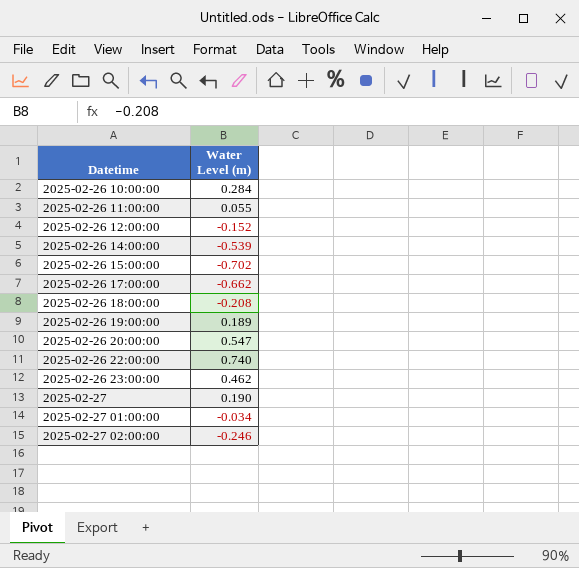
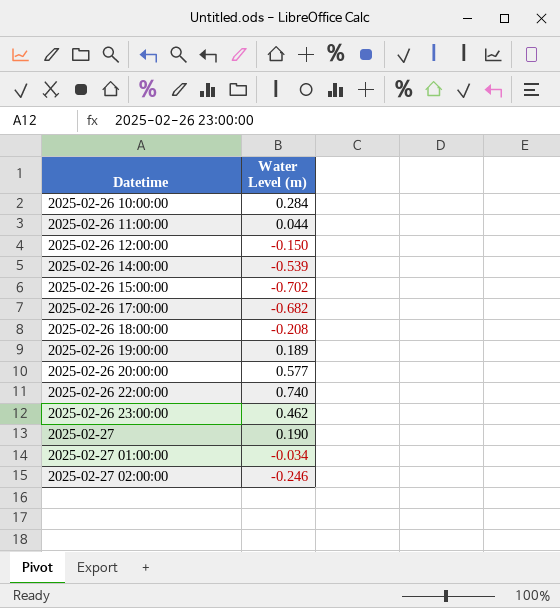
2025-02-26 11:00:00 | Water Level (m): 0.055 -> 0.044
2025-02-26 12:00:00 | Water Level (m): -0.152 -> -0.150
2025-02-26 17:00:00 | Water Level (m): -0.662 -> -0.682
2025-02-26 20:00:00 | Water Level (m): 0.547 -> 0.577

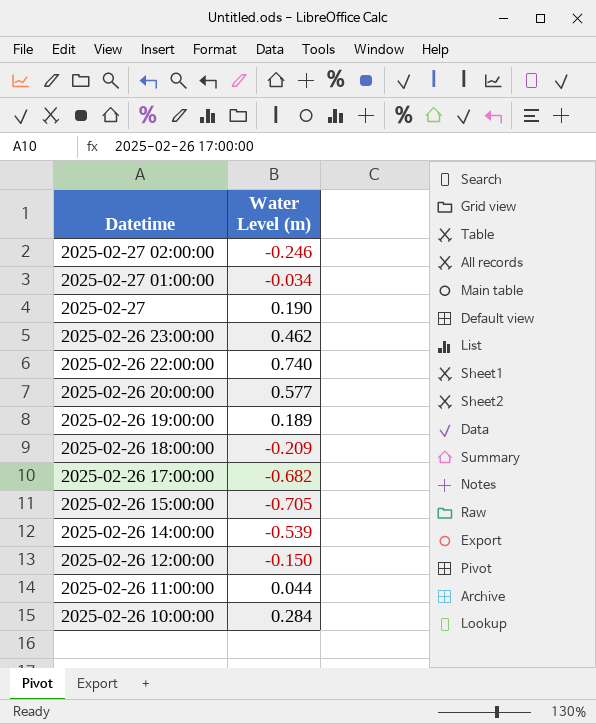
row order: Datetime ascending -> Datetime descending
2025-02-26 18:00:00 | Water Level (m): -0.208 -> -0.209
2025-02-26 15:00:00 | Water Level (m): -0.702 -> -0.705

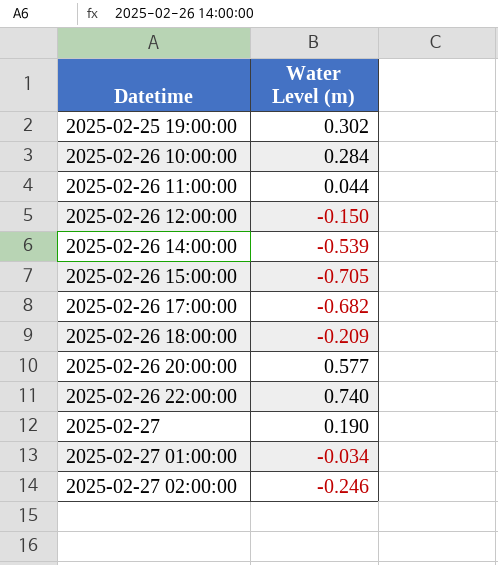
row order: Datetime descending -> Datetime ascending
row 2025-02-26 23:00:00: 0.462 -> none
row 2025-02-26 19:00:00: 0.189 -> none
row 2025-02-25 19:00:00: none -> 0.302

